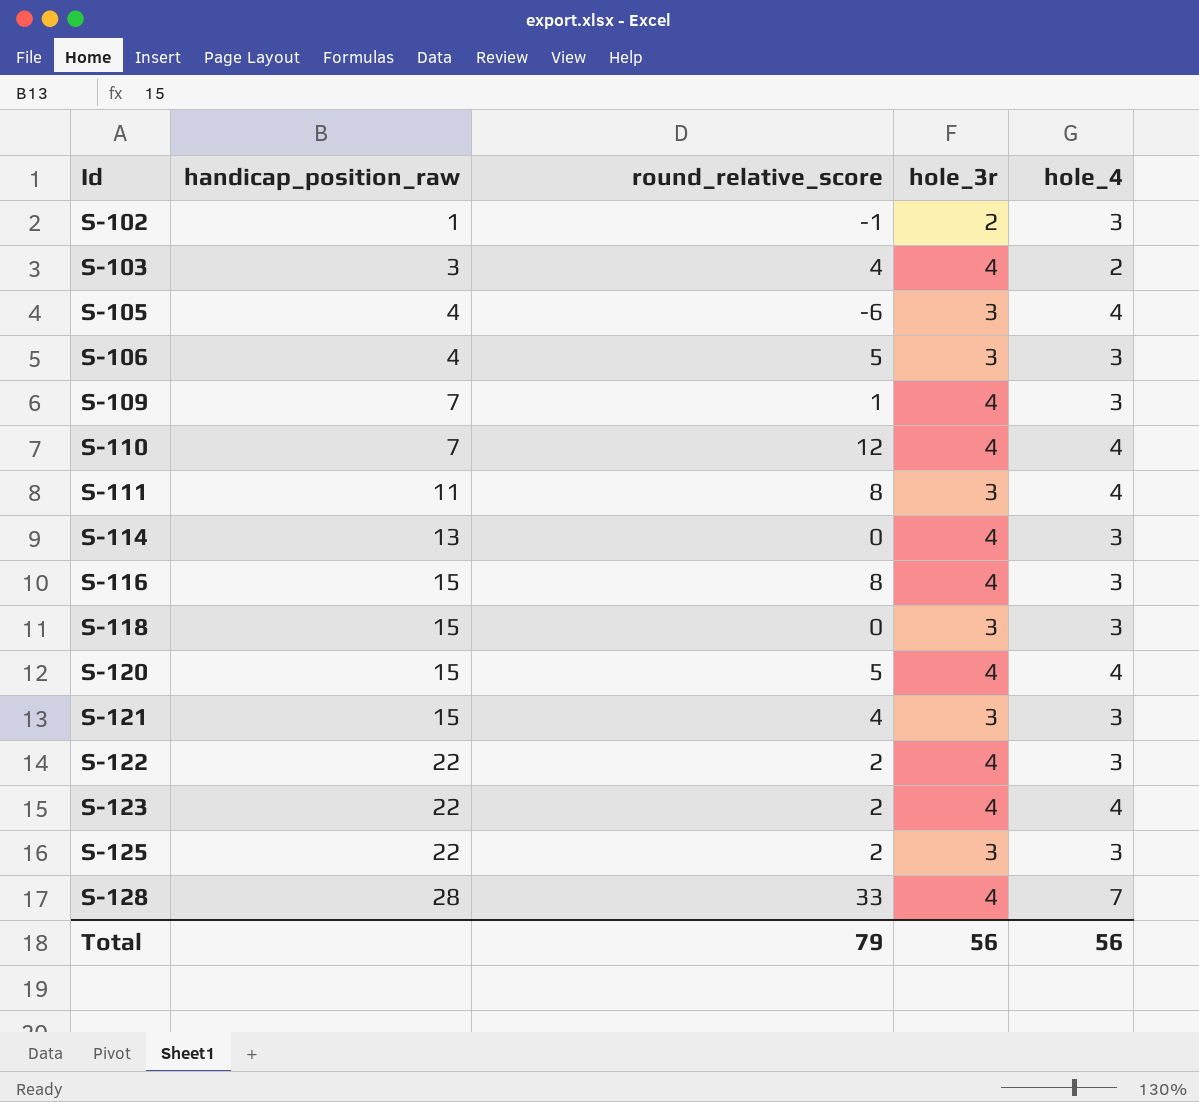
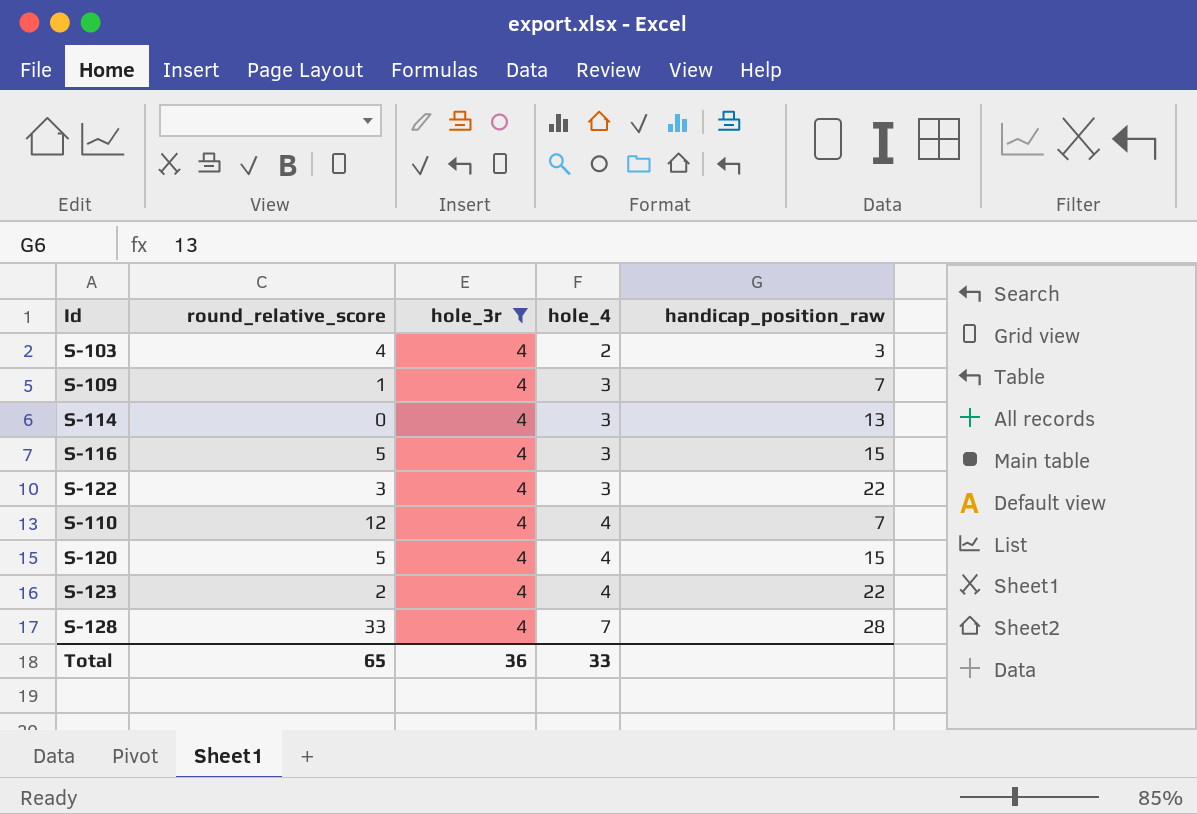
filter: none -> hole_3r = 4
row order: Id ascending -> hole_4 ascending
column handicap_position_raw | position: 2 -> 5
S-116 | round_relative_score: 8 -> 5
S-122 | round_relative_score: 2 -> 3
Total | round_relative_score: 79 -> 65
Total | hole_3r: 56 -> 36
Total | hole_4: 56 -> 33

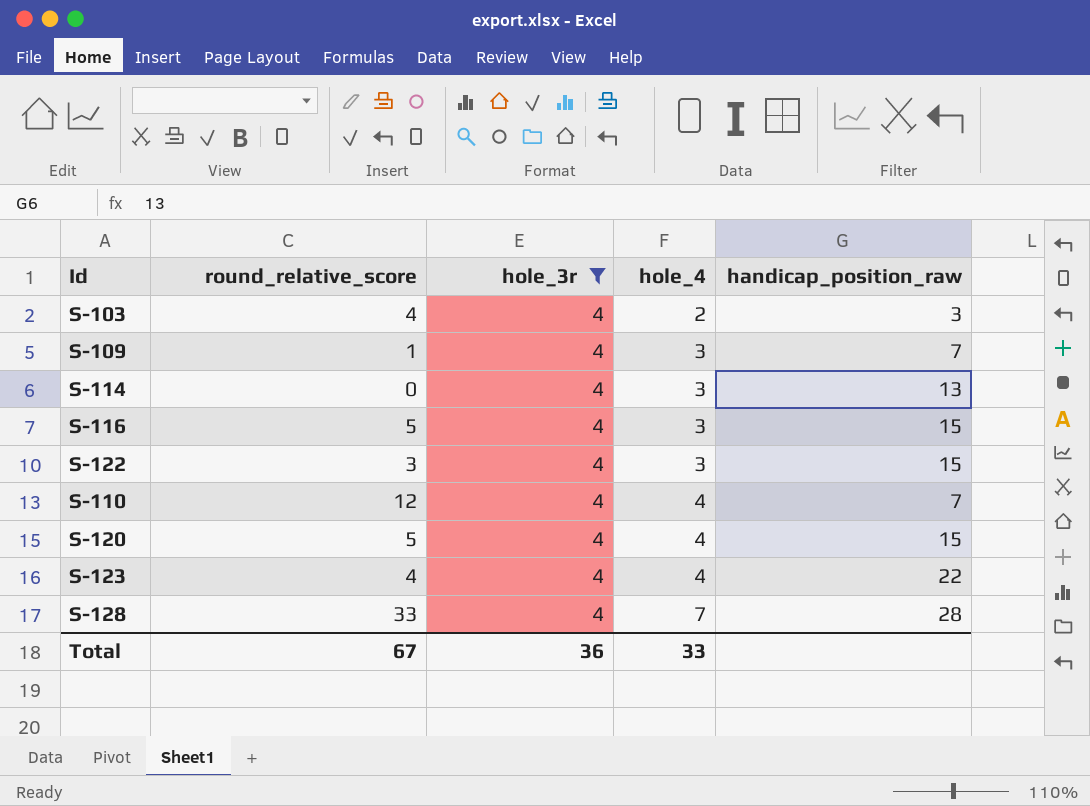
S-122 | handicap_position_raw: 22 -> 15
S-123 | round_relative_score: 2 -> 4
Total | round_relative_score: 65 -> 67

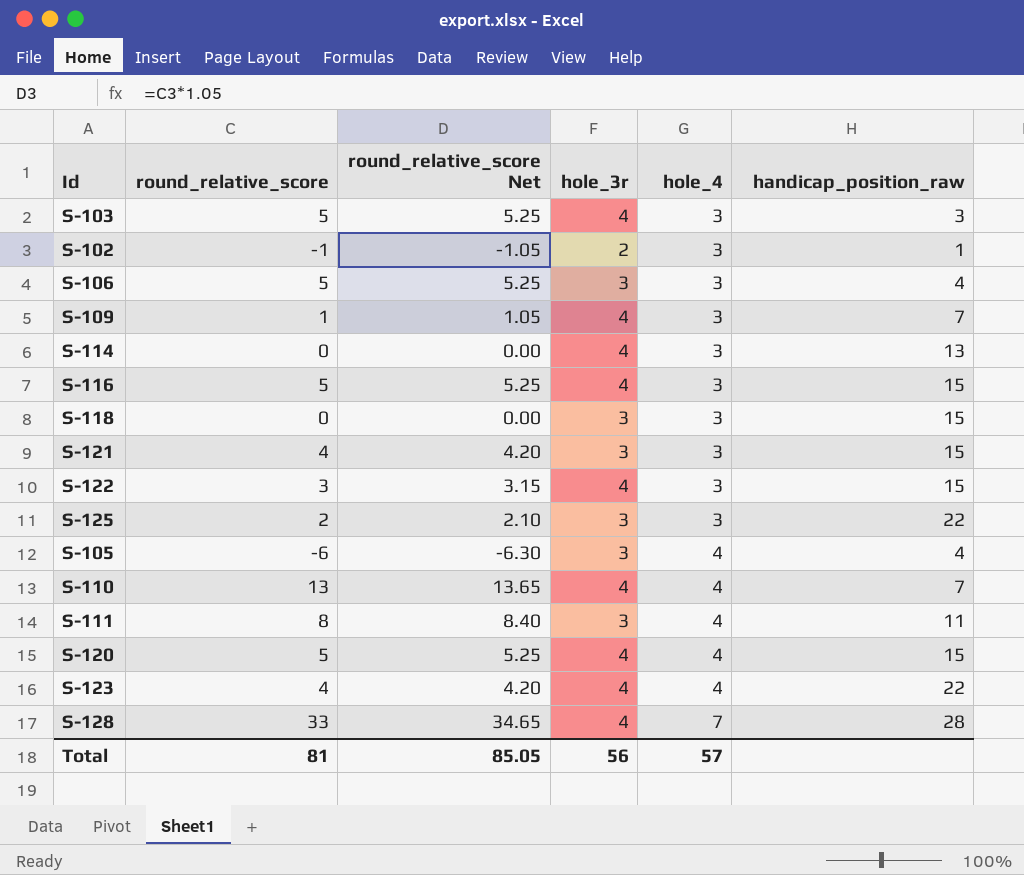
filter: hole_3r = 4 -> none
column round_relative_score Net | formula: none -> [round_relative_score] * 1.05
S-103 | round_relative_score: 4 -> 5
S-103 | hole_4: 2 -> 3
S-110 | round_relative_score: 12 -> 13
Total | round_relative_score: 67 -> 81
Total | hole_3r: 36 -> 56
Total | hole_4: 33 -> 57

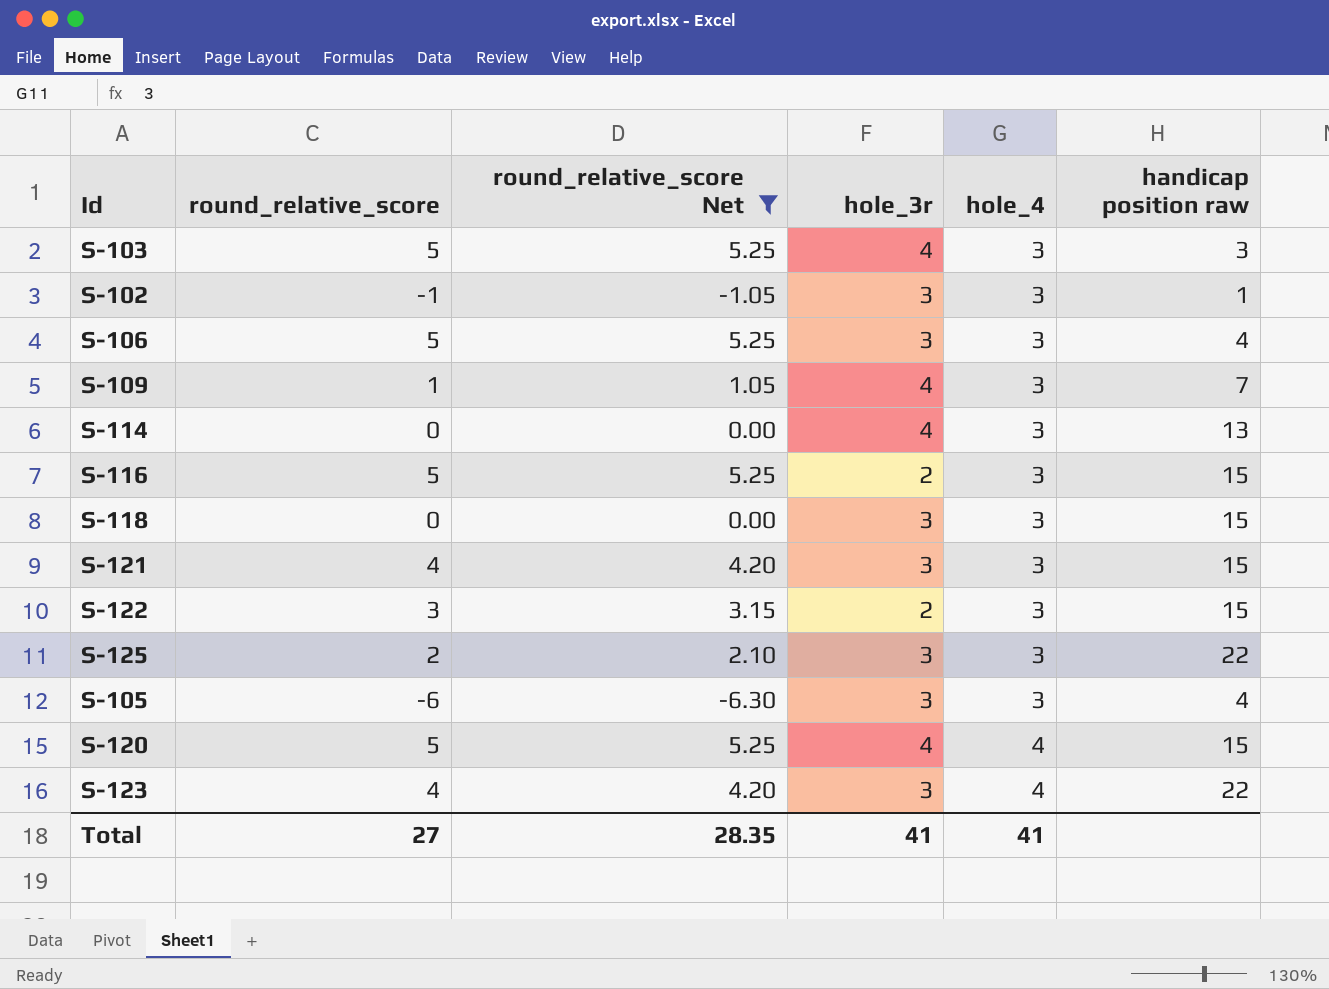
filter: none -> round_relative_score Net <= 5.25
column name: handicap_position_raw -> handicap position raw
S-102 | hole_3r: 2 -> 3
S-116 | hole_3r: 4 -> 2
S-122 | hole_3r: 4 -> 2
S-105 | hole_4: 4 -> 3
S-123 | hole_3r: 4 -> 3
Total | round_relative_score: 81 -> 27
Total | round_relative_score Net: 85.05 -> 28.35
Total | hole_3r: 56 -> 41
Total | hole_4: 57 -> 41

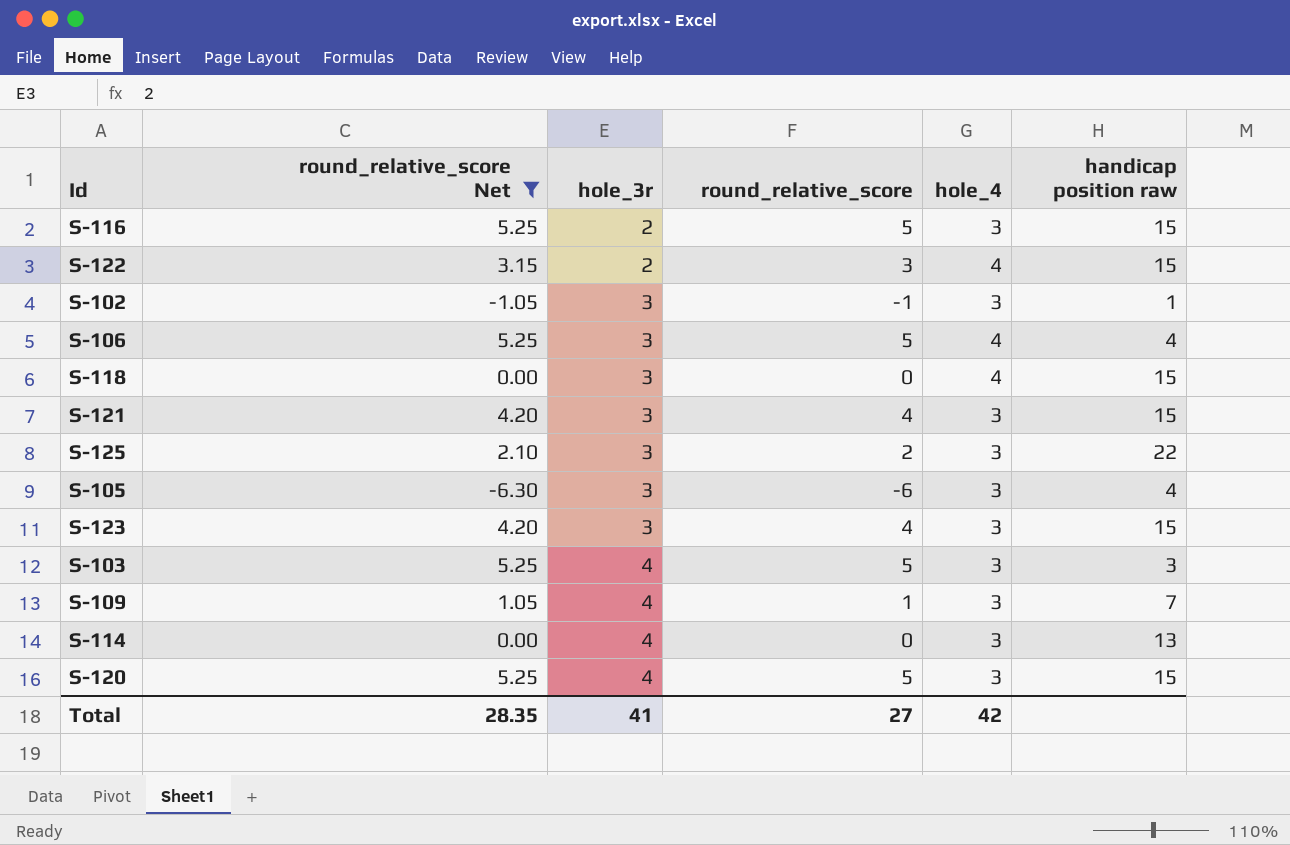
row order: hole_4 ascending -> hole_3r ascending
column round_relative_score | position: 2 -> 4
S-122 | hole_4: 3 -> 4
S-106 | hole_4: 3 -> 4
S-118 | hole_4: 3 -> 4
S-123 | hole_4: 4 -> 3
S-123 | handicap position raw: 22 -> 15
S-120 | hole_4: 4 -> 3
Total | hole_4: 41 -> 42

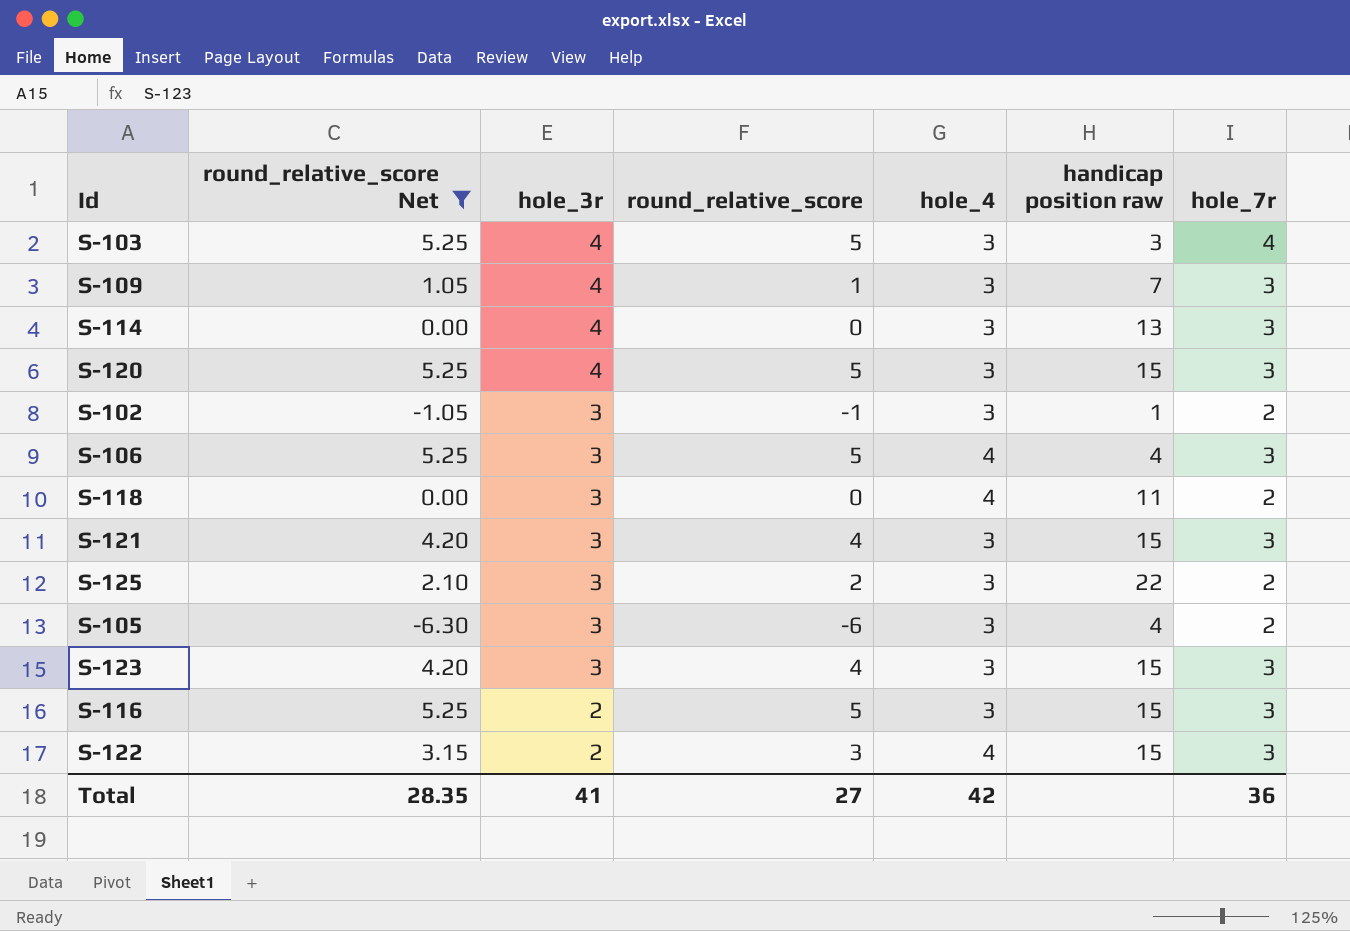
row order: hole_3r ascending -> hole_3r descending
column hole_7r | position: none -> 7
S-118 | handicap position raw: 15 -> 11

